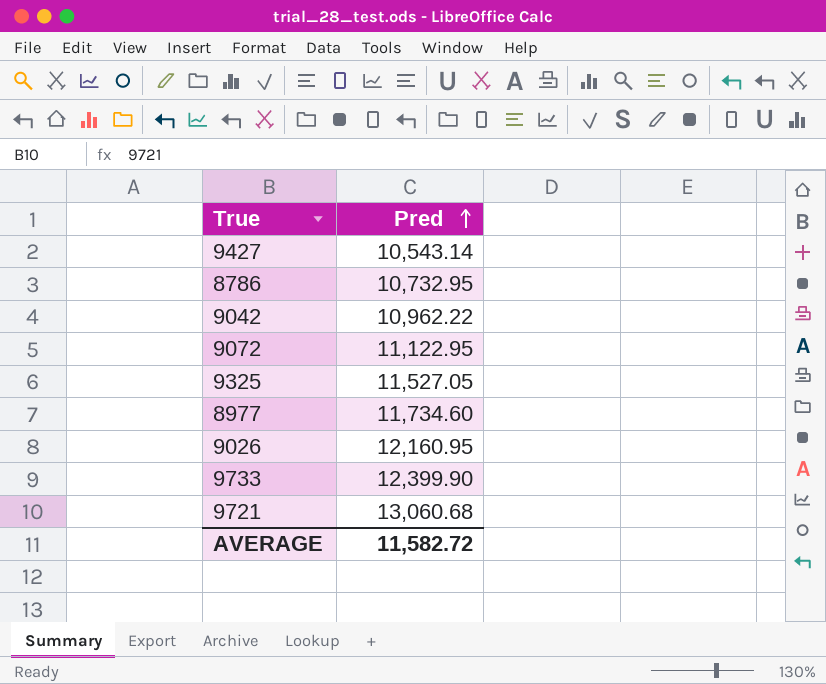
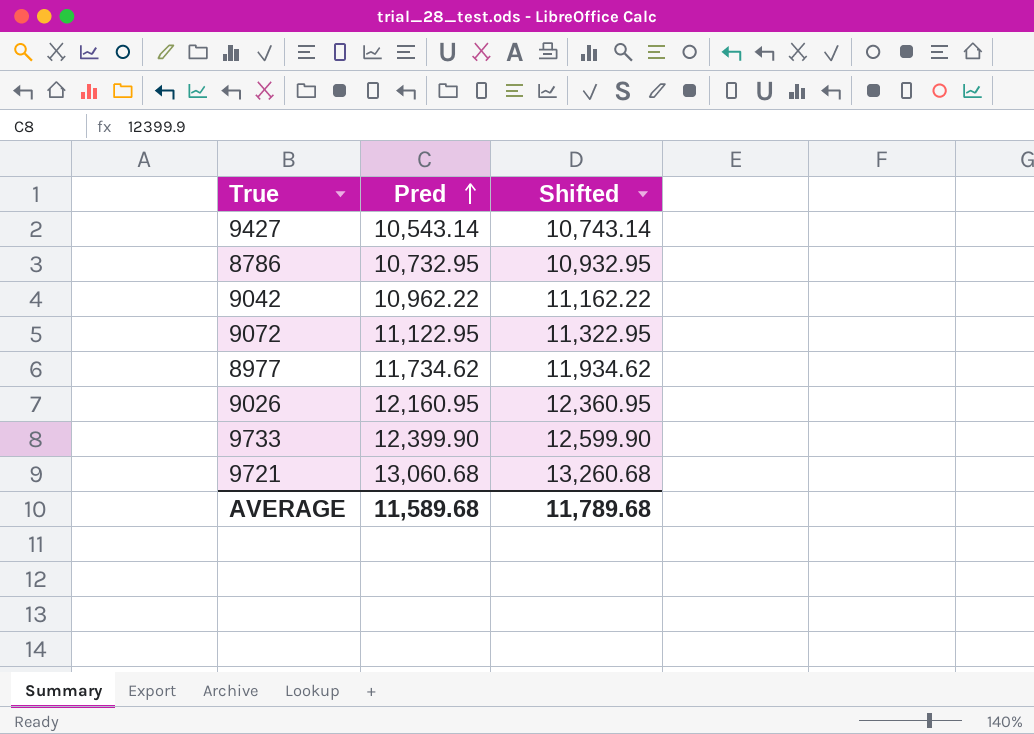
column Shifted | formula: none -> [Pred] + 200
row 9325: 11,527.05 -> none
8977 | Pred: 11,734.60 -> 11,734.62
AVERAGE | Pred: 11,582.72 -> 11,589.68

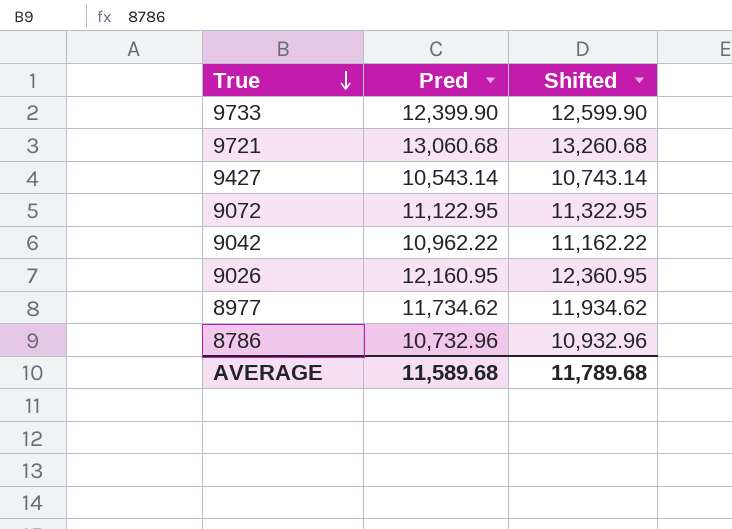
row order: Pred ascending -> True descending
8786 | Pred: 10,732.95 -> 10,732.96
8786 | Shifted: 10,932.95 -> 10,932.96

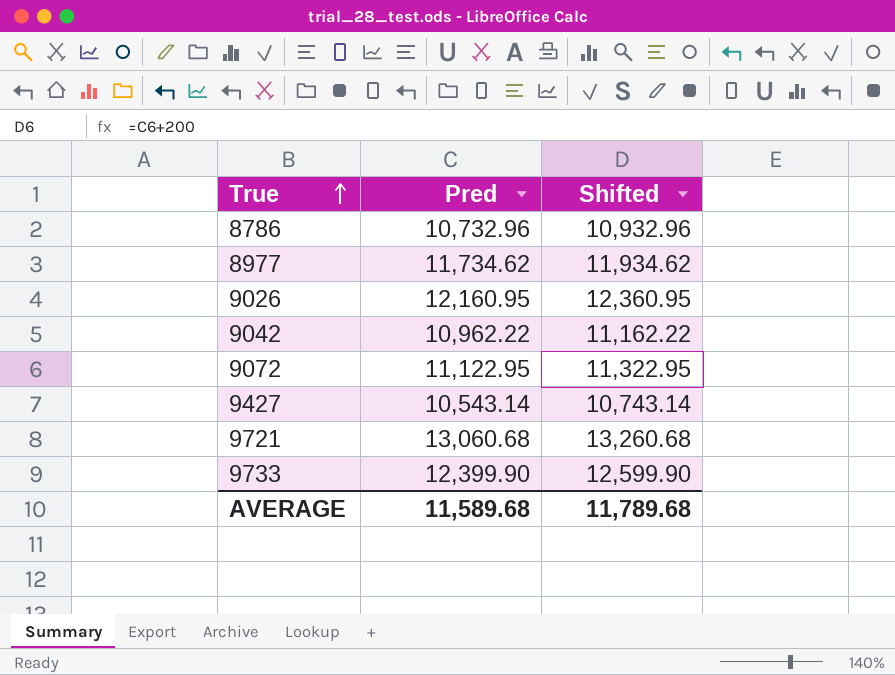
row order: True descending -> True ascending

